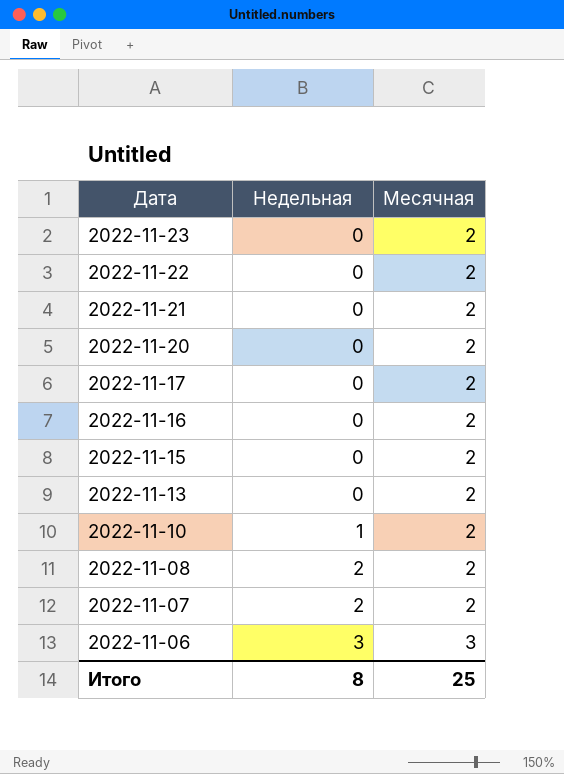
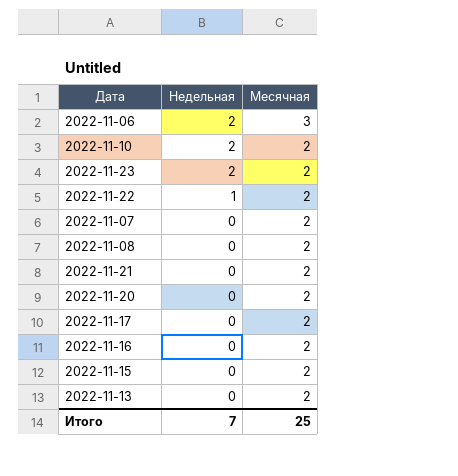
row order: Дата descending -> Недельная descending
2022-11-06 | Недельная: 3 -> 2
2022-11-10 | Недельная: 1 -> 2
2022-11-23 | Недельная: 0 -> 2
2022-11-22 | Недельная: 0 -> 1
2022-11-07 | Недельная: 2 -> 0
2022-11-08 | Недельная: 2 -> 0
Итого | Недельная: 8 -> 7

